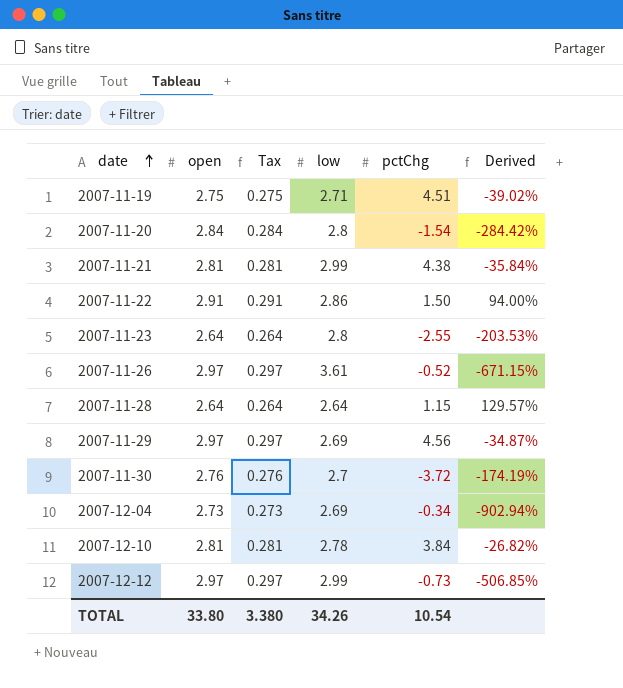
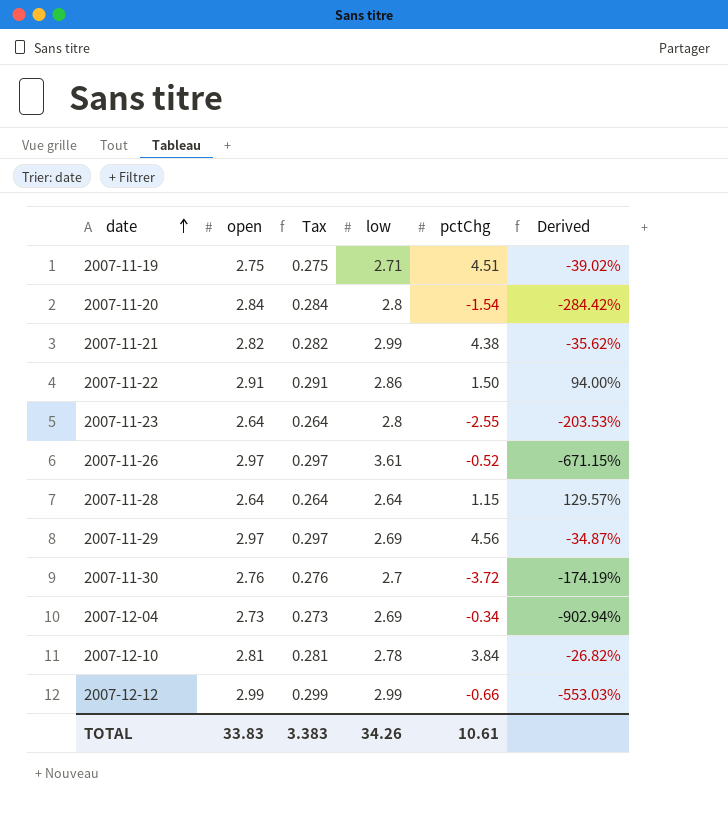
2007-11-21 | open: 2.81 -> 2.82
2007-11-21 | Tax: 0.281 -> 0.282
2007-11-21 | Derived: -35.84% -> -35.62%
2007-12-12 | open: 2.97 -> 2.99
2007-12-12 | Tax: 0.297 -> 0.299
2007-12-12 | pctChg: -0.73 -> -0.66
2007-12-12 | Derived: -506.85% -> -553.03%
TOTAL | open: 33.80 -> 33.83
TOTAL | Tax: 3.380 -> 3.383
TOTAL | pctChg: 10.54 -> 10.61

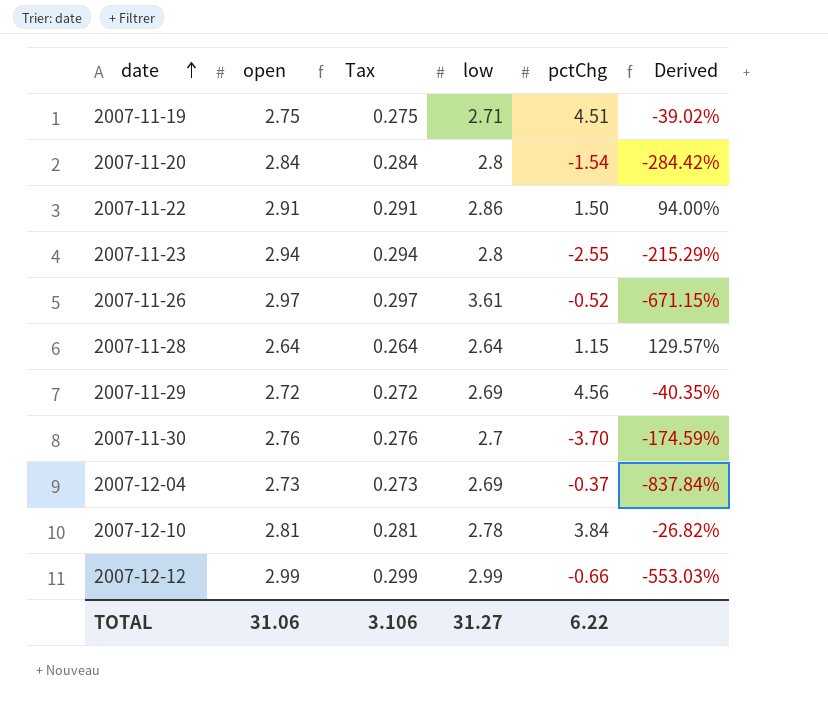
row 2007-11-21: 2.82 | 0.282 | 2.99 | 4.38 | -35.62% -> none
2007-11-23 | open: 2.64 -> 2.94
2007-11-23 | Tax: 0.264 -> 0.294
2007-11-23 | Derived: -203.53% -> -215.29%
2007-11-29 | open: 2.97 -> 2.72
2007-11-29 | Tax: 0.297 -> 0.272
2007-11-29 | Derived: -34.87% -> -40.35%
2007-11-30 | pctChg: -3.72 -> -3.70
2007-11-30 | Derived: -174.19% -> -174.59%
2007-12-04 | pctChg: -0.34 -> -0.37
2007-12-04 | Derived: -902.94% -> -837.84%
TOTAL | open: 33.83 -> 31.06
TOTAL | Tax: 3.383 -> 3.106
TOTAL | low: 34.26 -> 31.27
TOTAL | pctChg: 10.61 -> 6.22

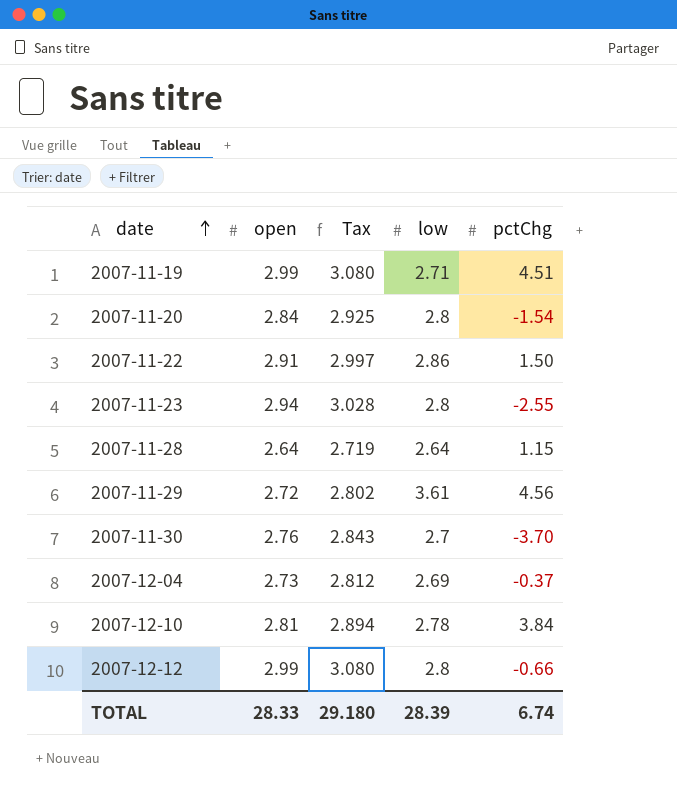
column Derived | formula: ([open] - [pctChg]) / [pctChg] -> none
column Tax | formula: [open] * 0.1 -> [open] * 1.03
row 2007-11-26: 2.97 | 0.297 | 3.61 | -0.52 | -671.15% -> none
2007-11-19 | open: 2.75 -> 2.99
2007-11-29 | low: 2.69 -> 3.61
2007-12-12 | low: 2.99 -> 2.8
TOTAL | open: 31.06 -> 28.33
TOTAL | Tax: 3.106 -> 29.180
TOTAL | low: 31.27 -> 28.39
TOTAL | pctChg: 6.22 -> 6.74

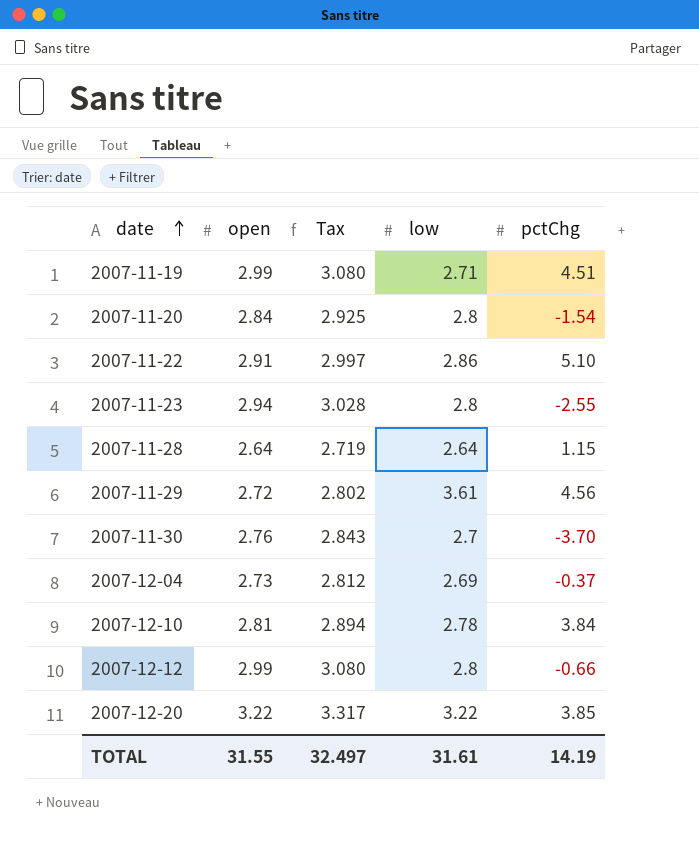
2007-11-22 | pctChg: 1.50 -> 5.10
row 2007-12-20: none -> 3.22 | 3.317 | 3.22 | 3.85
TOTAL | open: 28.33 -> 31.55
TOTAL | Tax: 29.180 -> 32.497
TOTAL | low: 28.39 -> 31.61
TOTAL | pctChg: 6.74 -> 14.19

